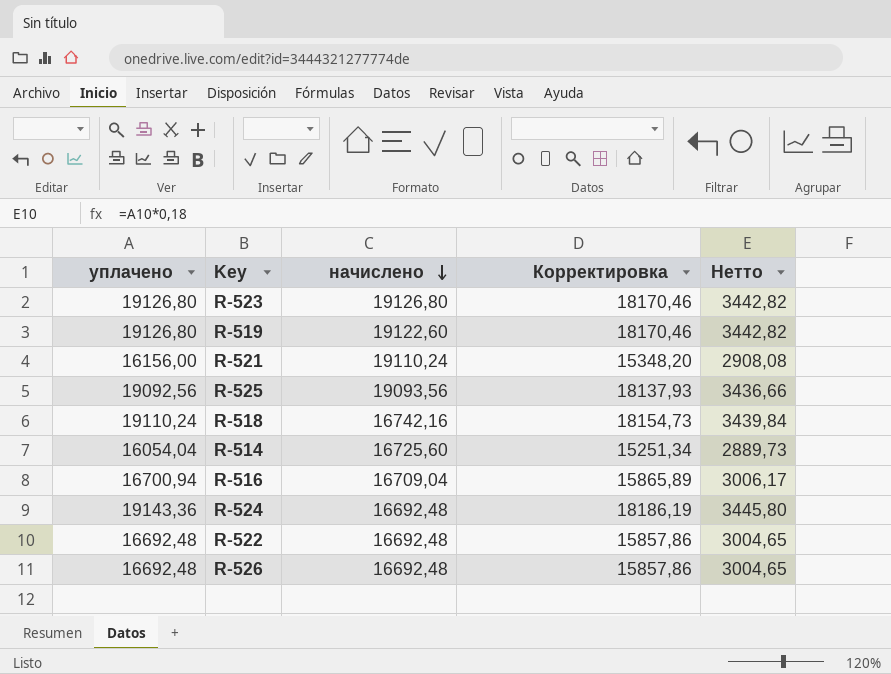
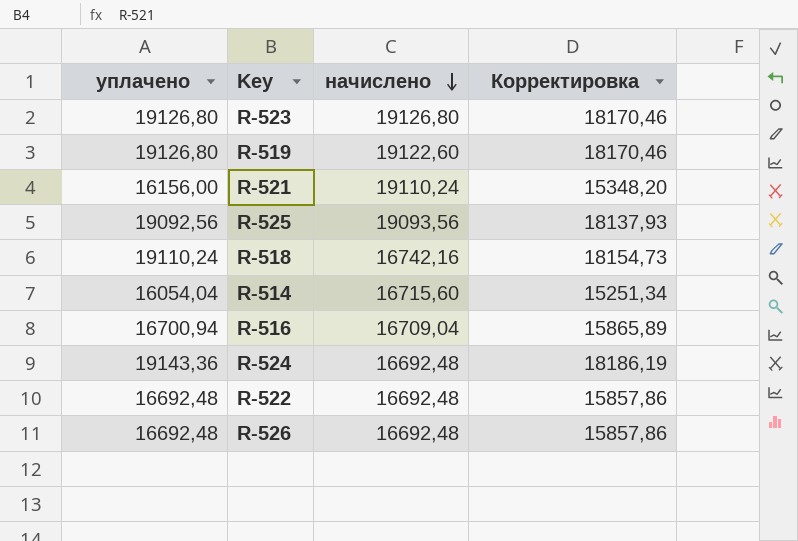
column Нетто | formula: [уплачено] * 0,18 -> none
R-514 | начислено: 16725,60 -> 16715,60

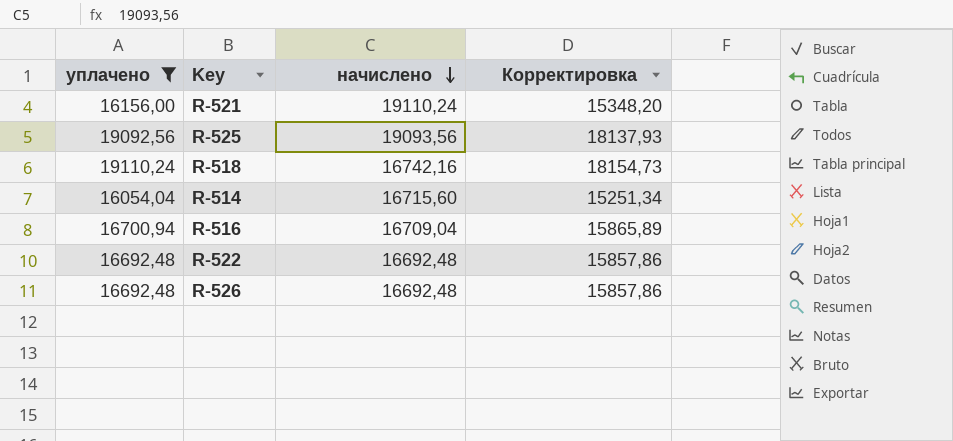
filter: none -> уплачено <= 19110,24

